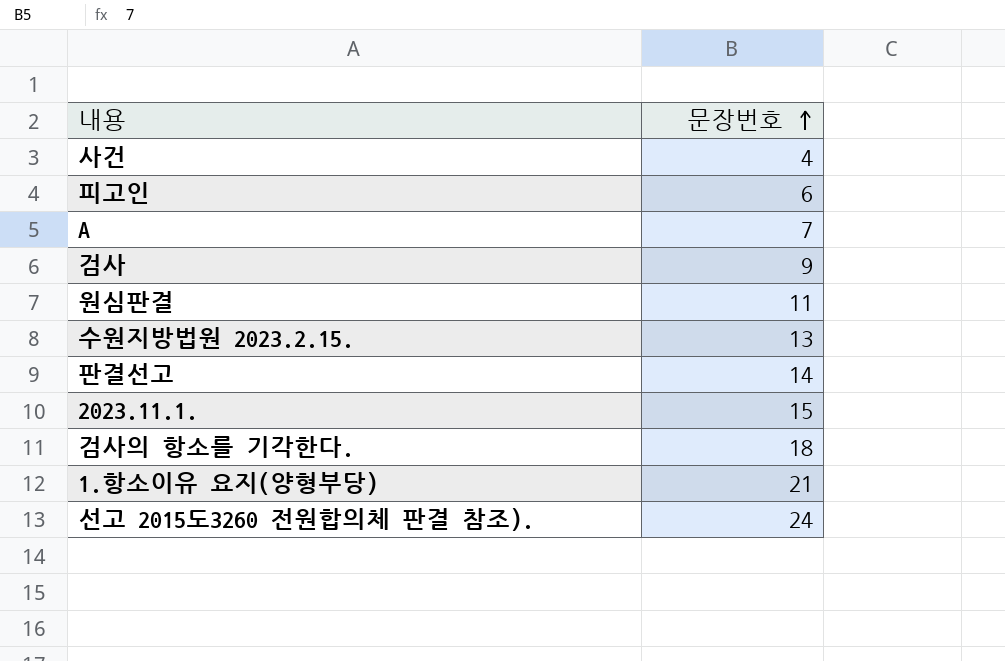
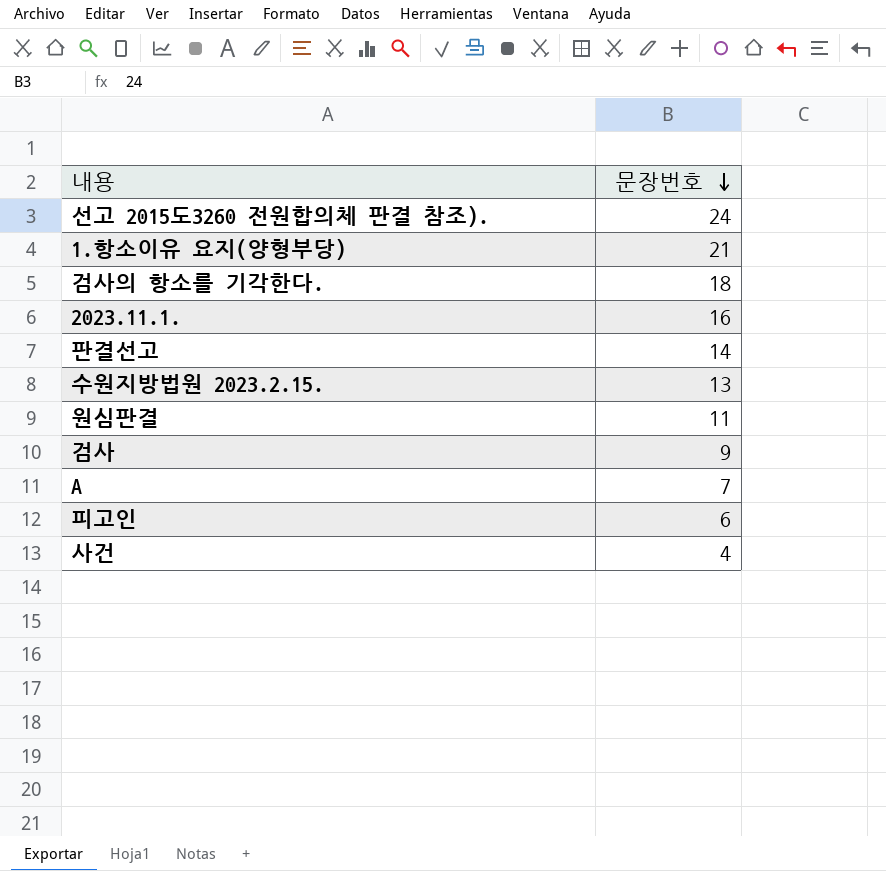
row order: 문장번호 ascending -> 문장번호 descending
2023.11.1. | 문장번호: 15 -> 16

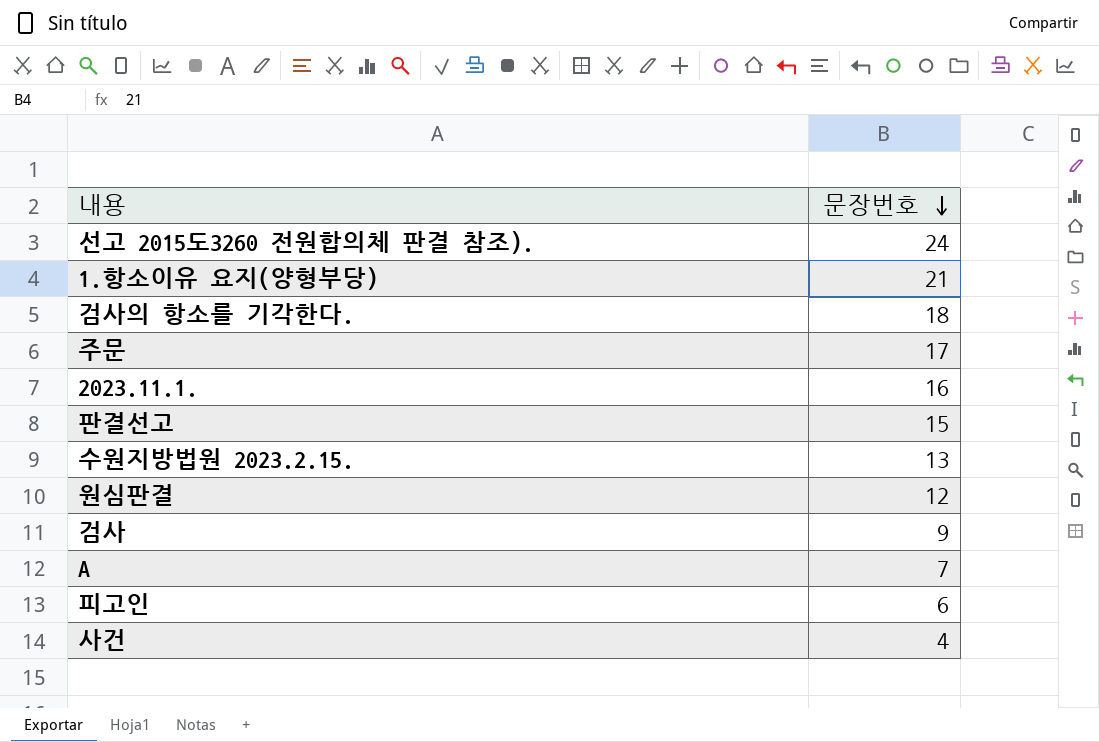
row 주문: none -> 17
판결선고 | 문장번호: 14 -> 15
원심판결 | 문장번호: 11 -> 12

